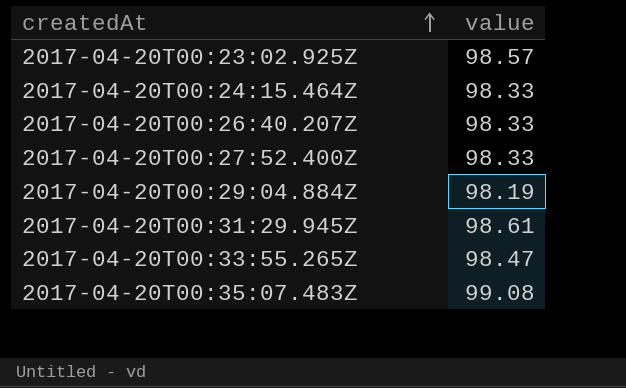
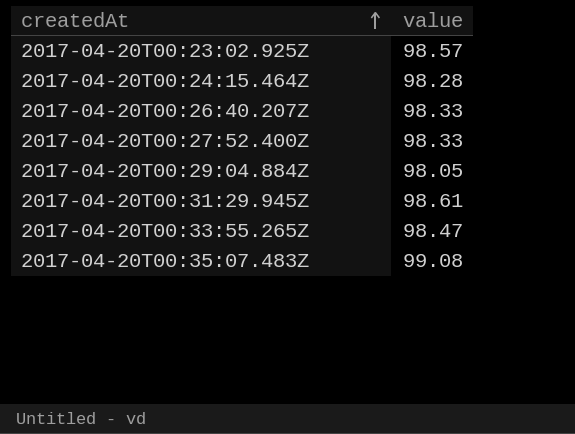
2017-04-20T00:24:15.464Z | value: 98.33 -> 98.28
2017-04-20T00:29:04.884Z | value: 98.19 -> 98.05

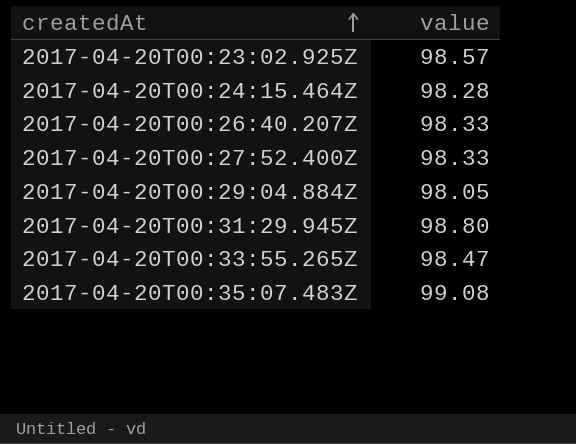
2017-04-20T00:31:29.945Z | value: 98.61 -> 98.80

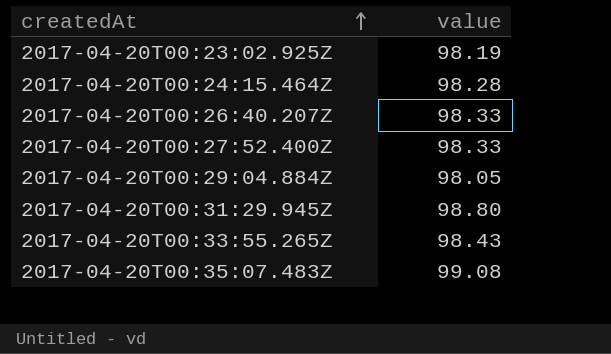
2017-04-20T00:23:02.925Z | value: 98.57 -> 98.19
2017-04-20T00:33:55.265Z | value: 98.47 -> 98.43

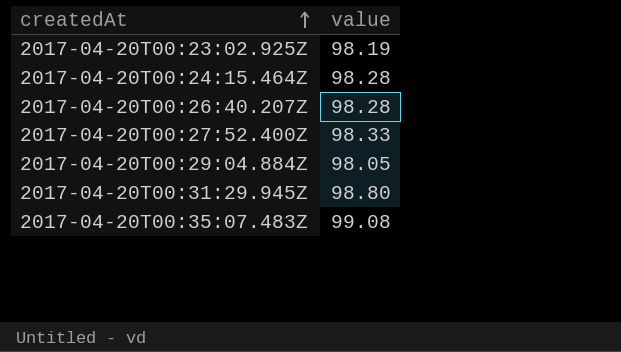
row 2017-04-20T00:33:55.265Z: 98.43 -> none
2017-04-20T00:26:40.207Z | value: 98.33 -> 98.28

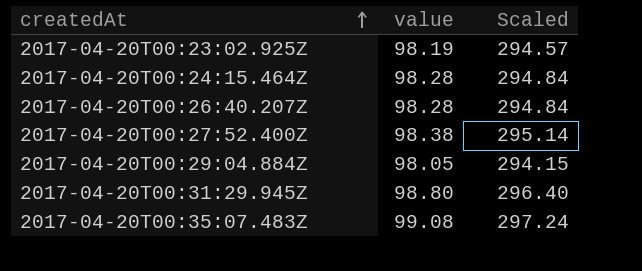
column Scaled | formula: none -> [value] * 3
2017-04-20T00:27:52.400Z | value: 98.33 -> 98.38

